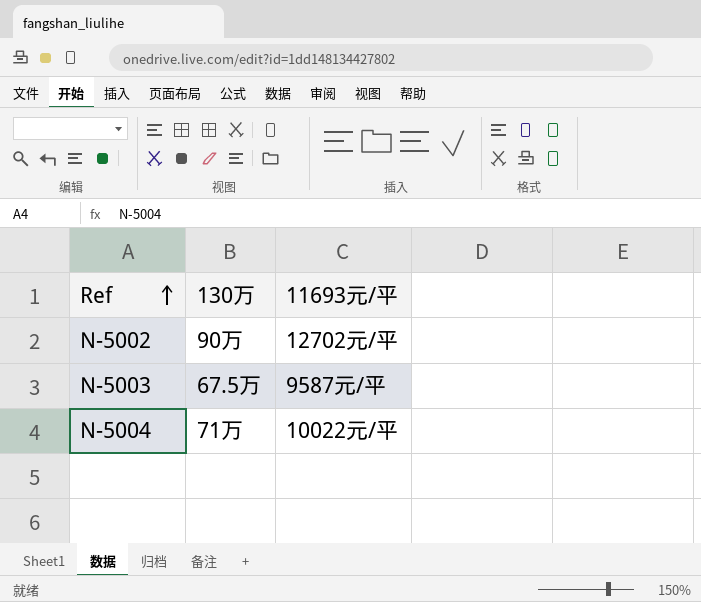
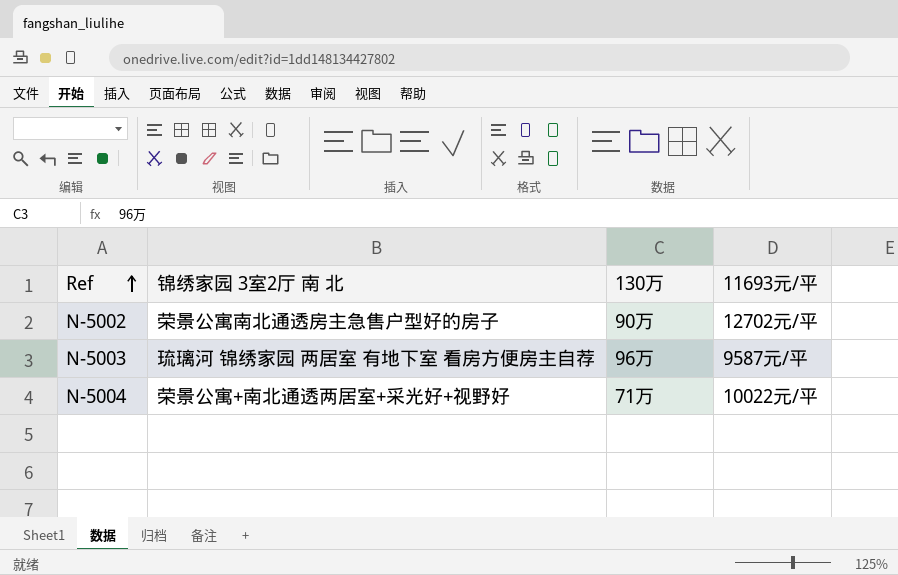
column 锦绣家园 3室2厅 南 北 | position: none -> 2
N-5003 | 130万: 67.5万 -> 96万

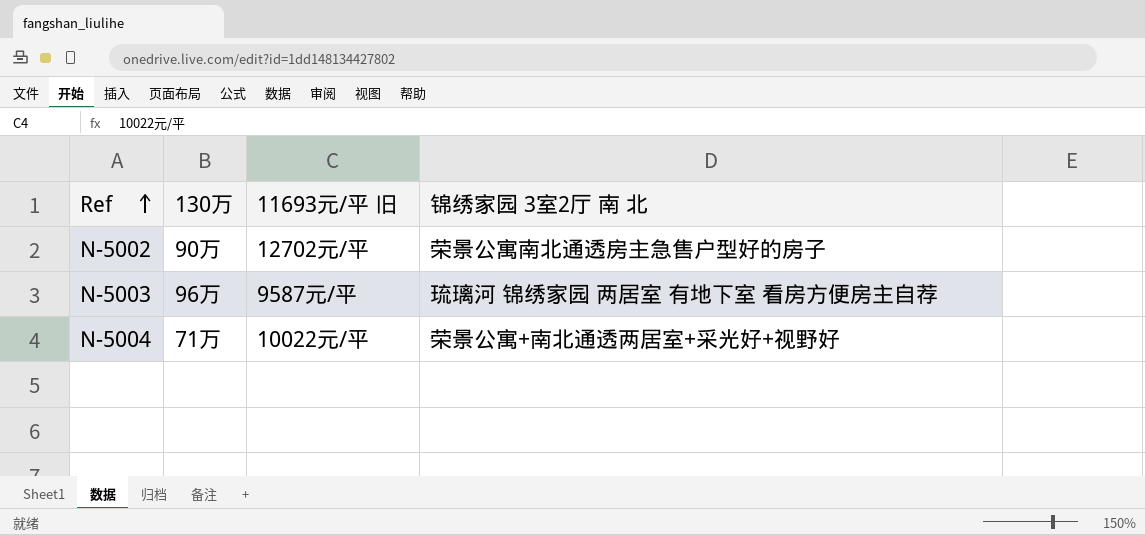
column name: 11693元/平 -> 11693元/平 旧
column 锦绣家园 3室2厅 南 北 | position: 2 -> 4

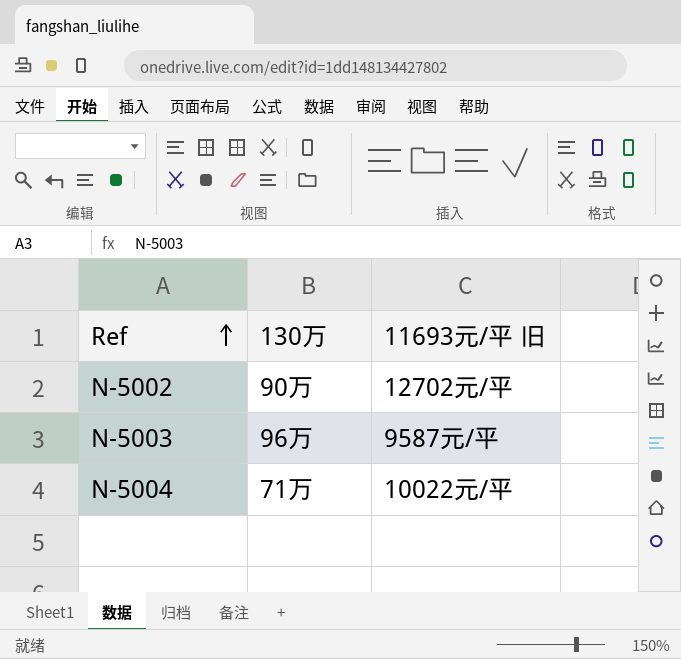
column 锦绣家园 3室2厅 南 北 | position: 4 -> none

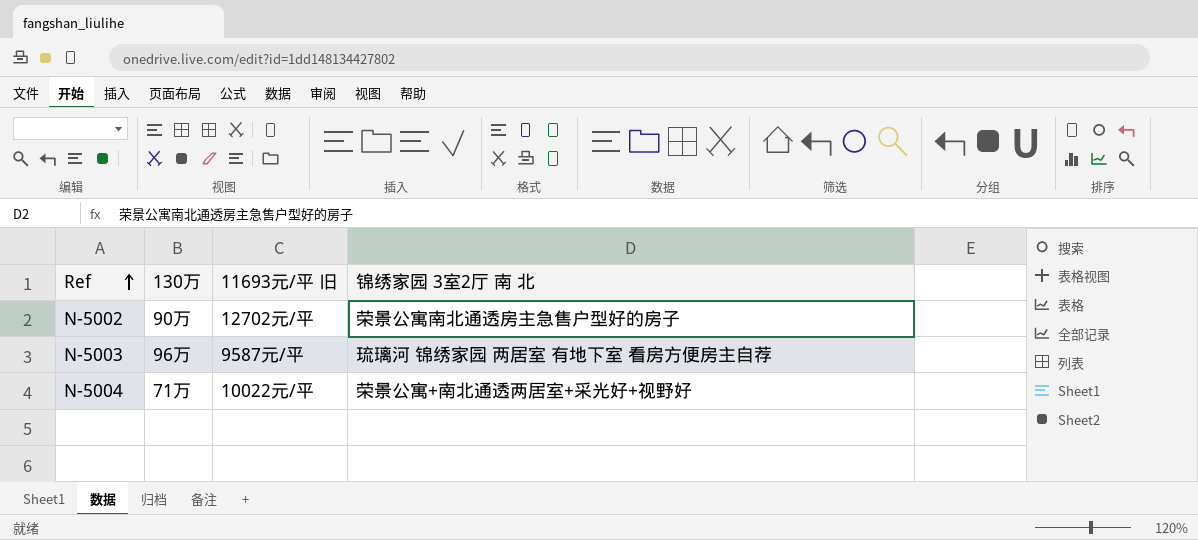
column 锦绣家园 3室2厅 南 北 | position: none -> 4

